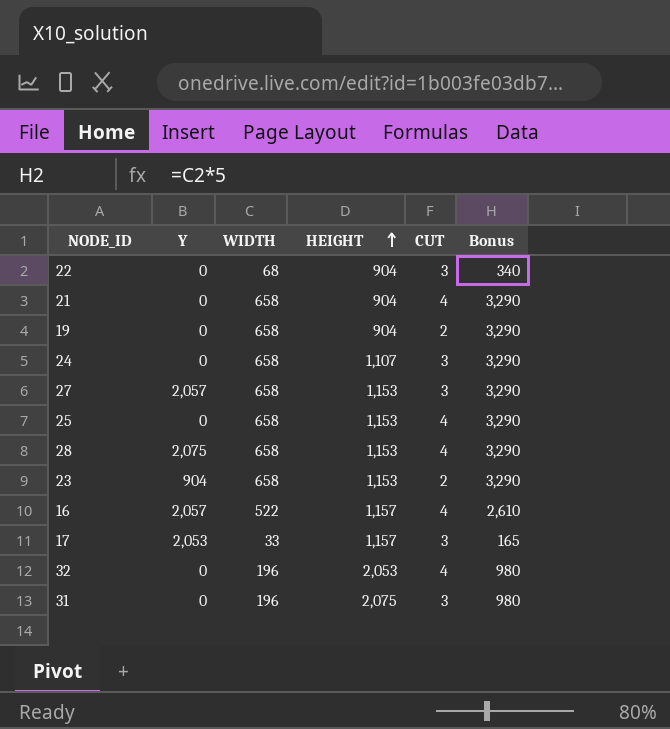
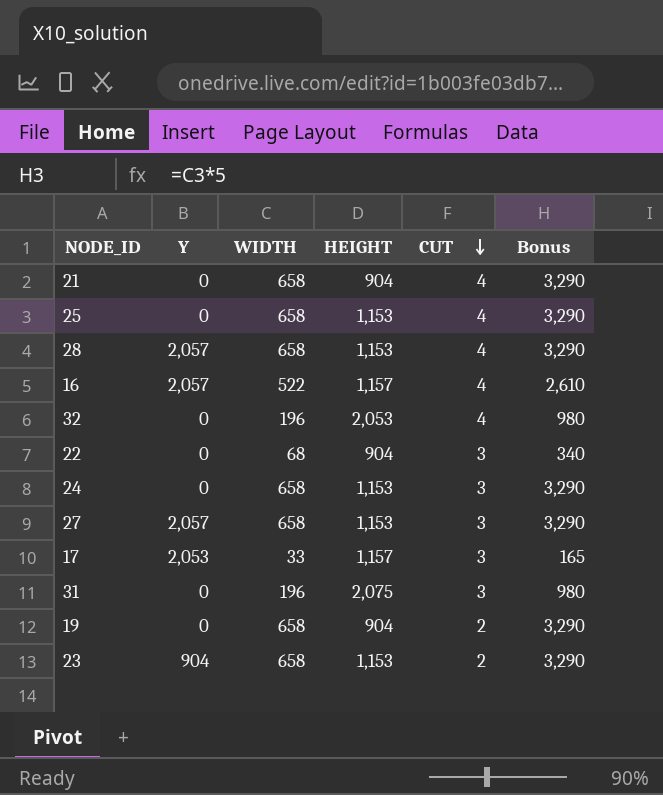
row order: HEIGHT ascending -> CUT descending
28 | Y: 2,075 -> 2,057
24 | HEIGHT: 1,107 -> 1,153

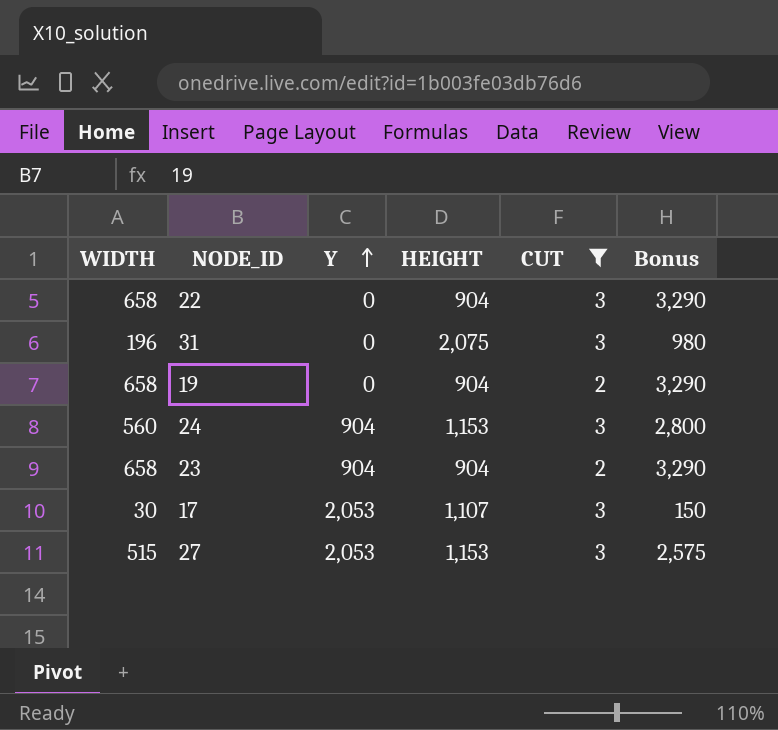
filter: none -> CUT != 4
row order: CUT descending -> Y ascending
column WIDTH | position: 3 -> 1
22 | WIDTH: 68 -> 658
22 | Bonus: 340 -> 3,290
24 | WIDTH: 658 -> 560
24 | Y: 0 -> 904
24 | Bonus: 3,290 -> 2,800
23 | HEIGHT: 1,153 -> 904
17 | WIDTH: 33 -> 30
17 | HEIGHT: 1,157 -> 1,107
17 | Bonus: 165 -> 150
27 | WIDTH: 658 -> 515
27 | Y: 2,057 -> 2,053
27 | Bonus: 3,290 -> 2,575

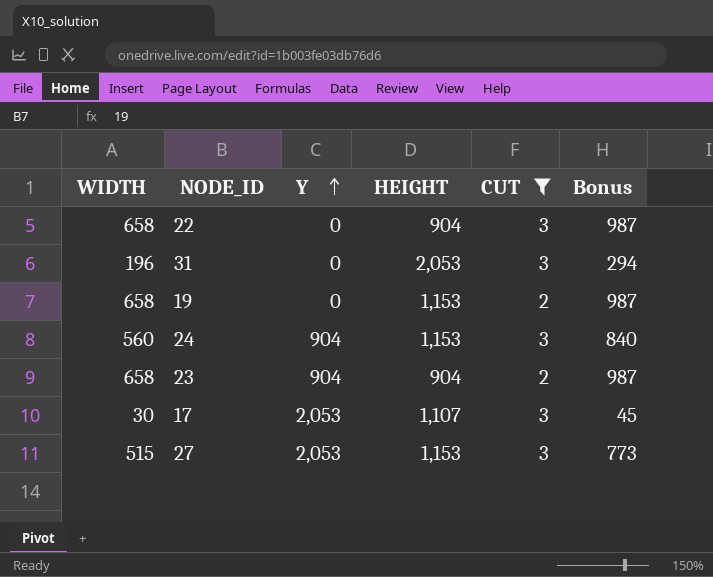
column Bonus | formula: [WIDTH] * 5 -> [WIDTH] * 1.5
31 | HEIGHT: 2,075 -> 2,053
19 | HEIGHT: 904 -> 1,153

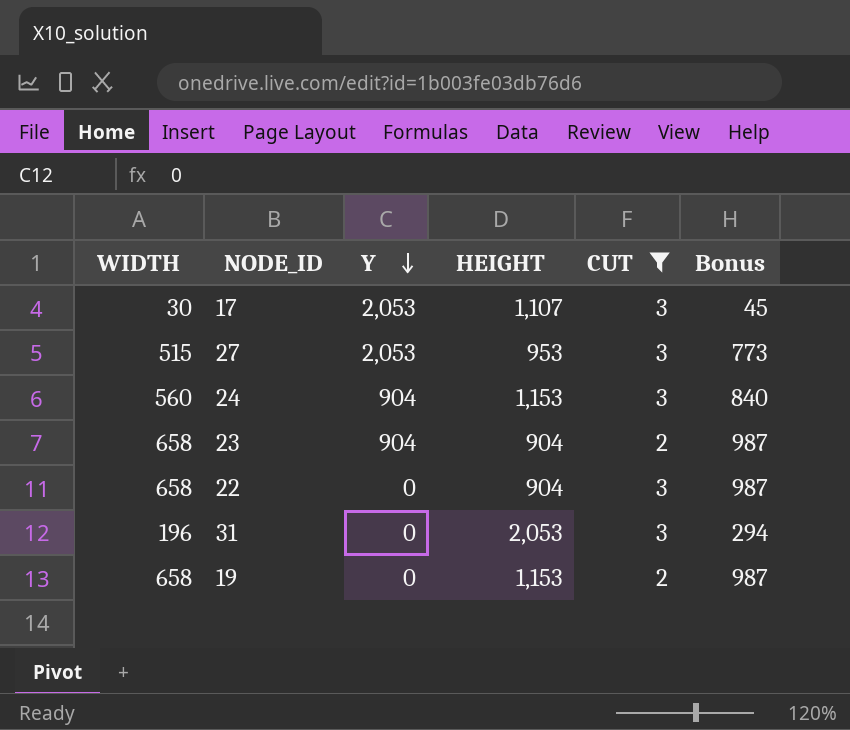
row order: Y ascending -> Y descending
27 | HEIGHT: 1,153 -> 953

